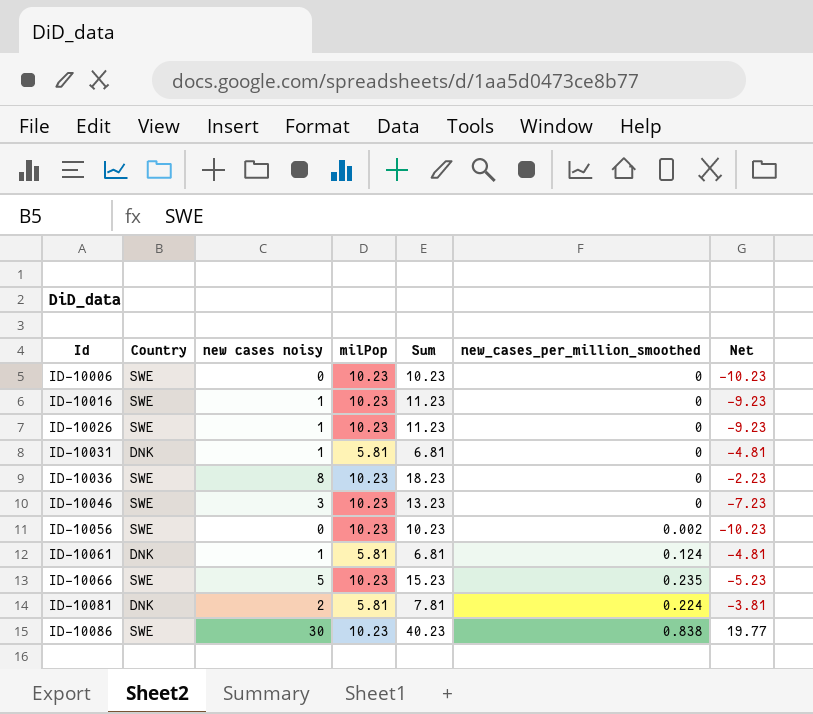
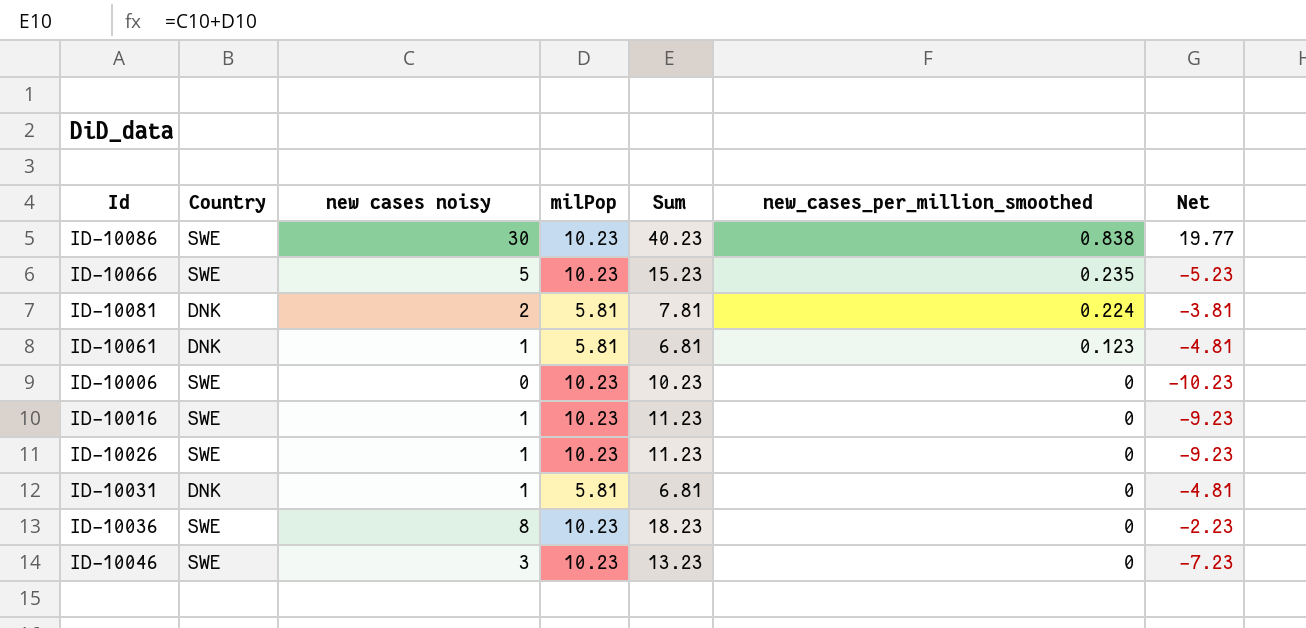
row order: Id ascending -> new_cases_per_million_smoothed descending
row ID-10056: SWE | 0 | 10.23 | 10.23 | 0.002 | -10.23 -> none
ID-10061 | new_cases_per_million_smoothed: 0.124 -> 0.123

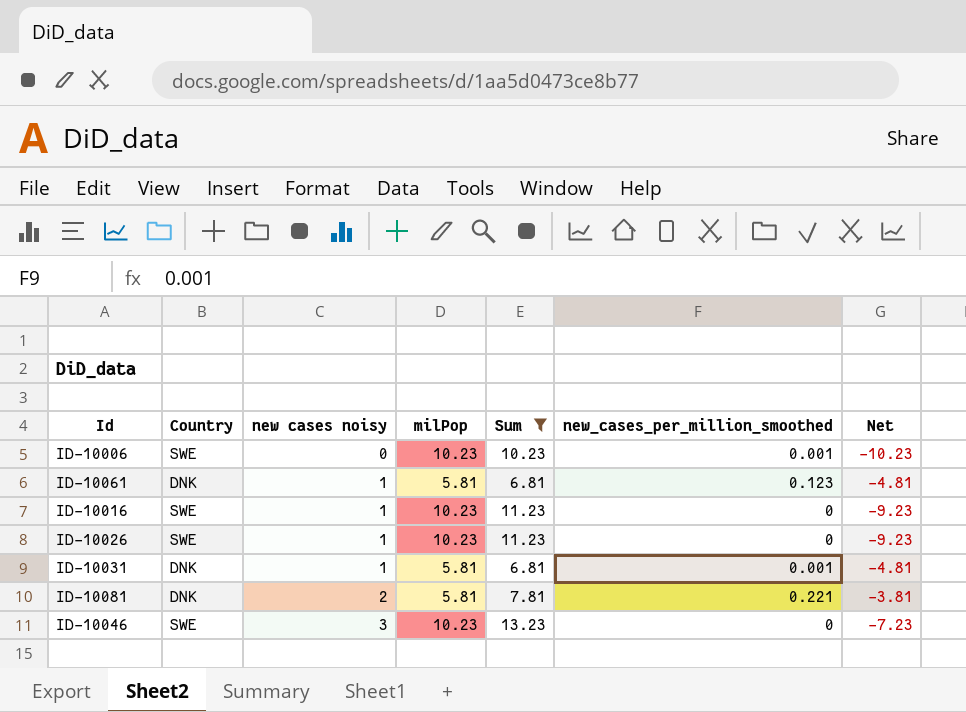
filter: none -> Sum <= 13.23
row order: new_cases_per_million_smoothed descending -> new cases noisy ascending
ID-10006 | new_cases_per_million_smoothed: 0 -> 0.001
ID-10031 | new_cases_per_million_smoothed: 0 -> 0.001
ID-10081 | new_cases_per_million_smoothed: 0.224 -> 0.221

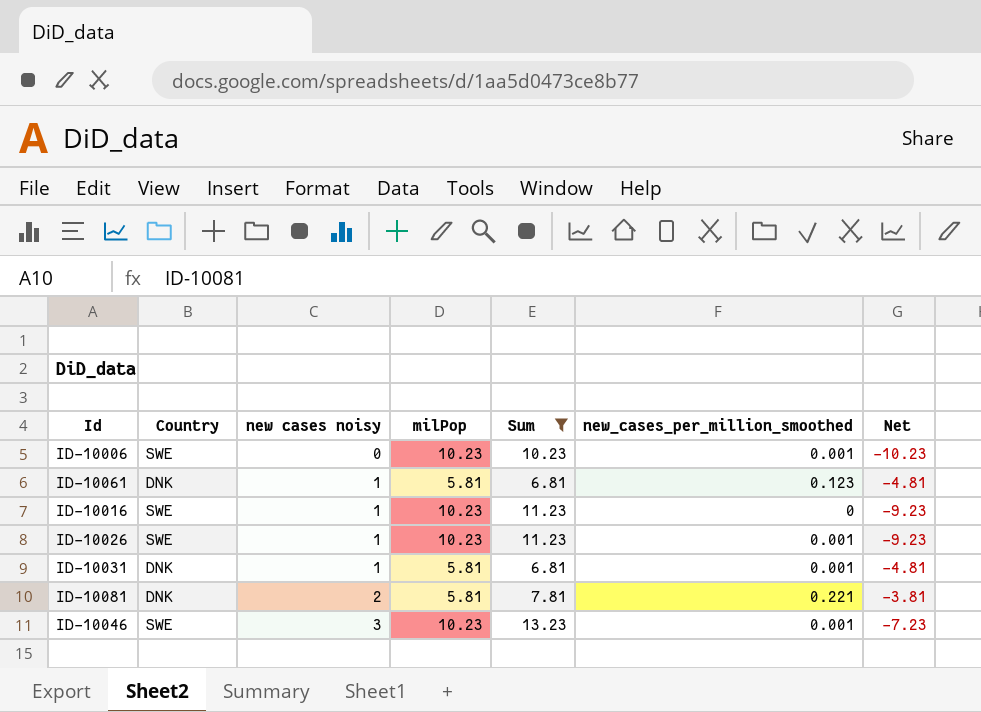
ID-10026 | new_cases_per_million_smoothed: 0 -> 0.001
ID-10046 | new_cases_per_million_smoothed: 0 -> 0.001

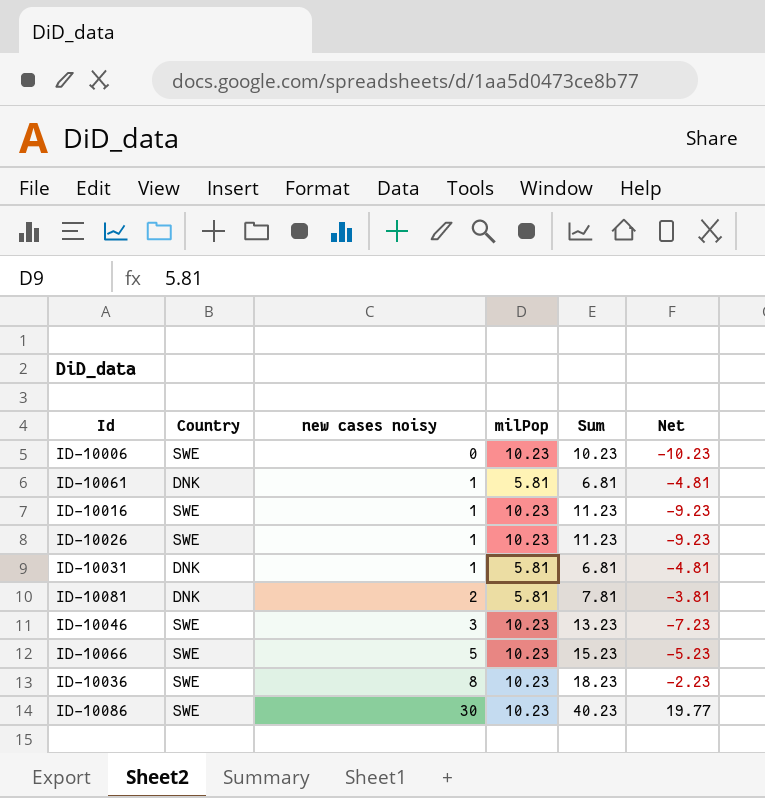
filter: Sum <= 13.23 -> none
column new_cases_per_million_smoothed | position: 6 -> none

